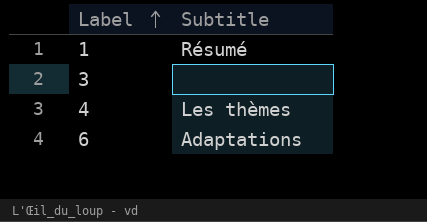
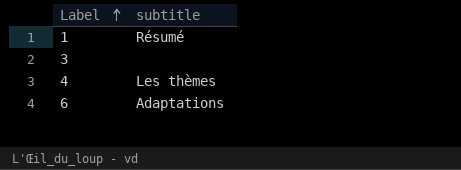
column name: Subtitle -> subtitle

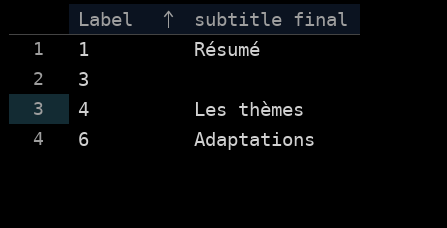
column name: subtitle -> subtitle final

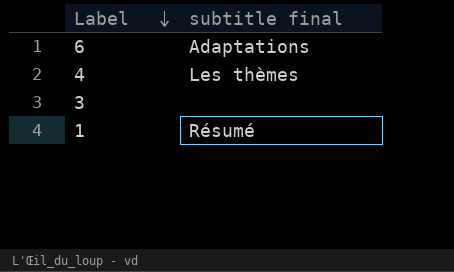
row order: Label ascending -> Label descending

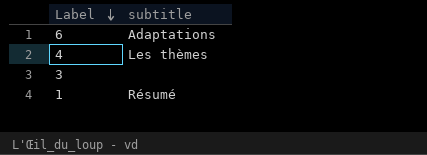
column name: subtitle final -> subtitle

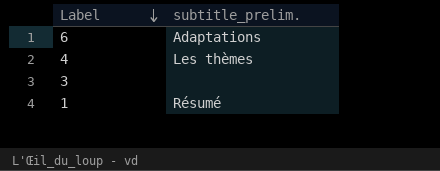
column name: subtitle -> subtitle_prelim.

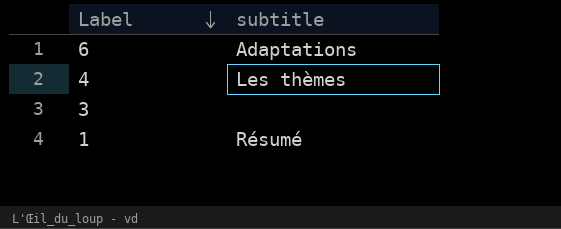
column name: subtitle_prelim. -> subtitle

